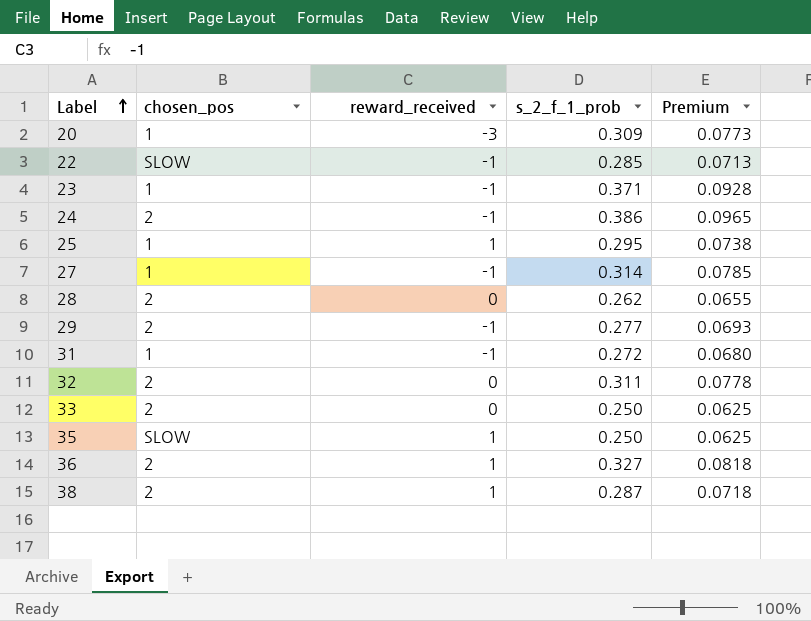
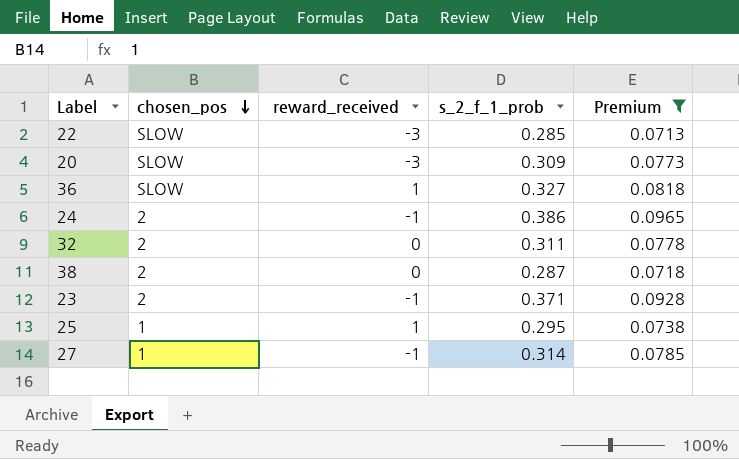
filter: none -> Premium >= 0.0713
row order: Label ascending -> chosen_pos descending
22 | reward_received: -1 -> -3
20 | chosen_pos: 1 -> SLOW
36 | chosen_pos: 2 -> SLOW
38 | reward_received: 1 -> 0
23 | chosen_pos: 1 -> 2

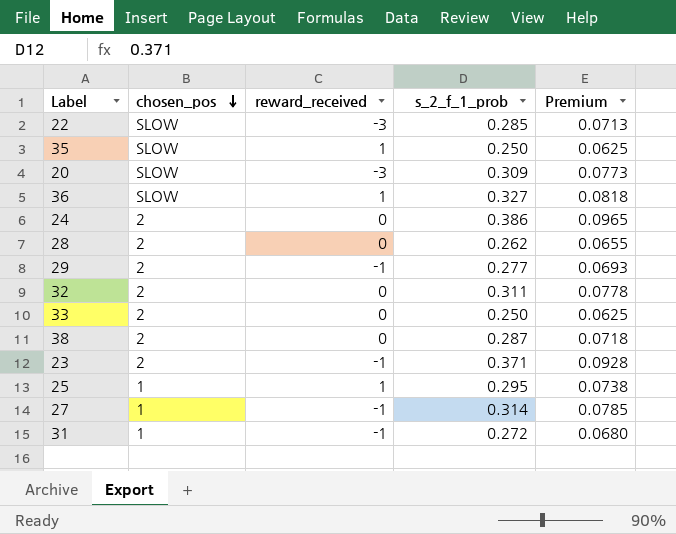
filter: Premium >= 0.0713 -> none
24 | reward_received: -1 -> 0

